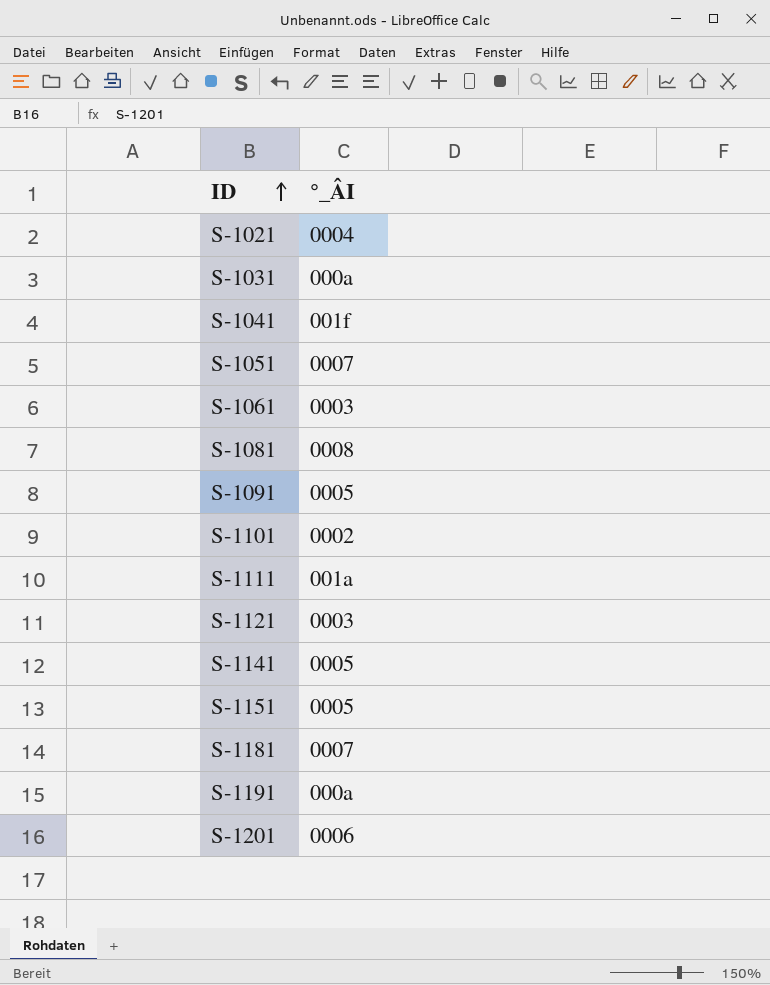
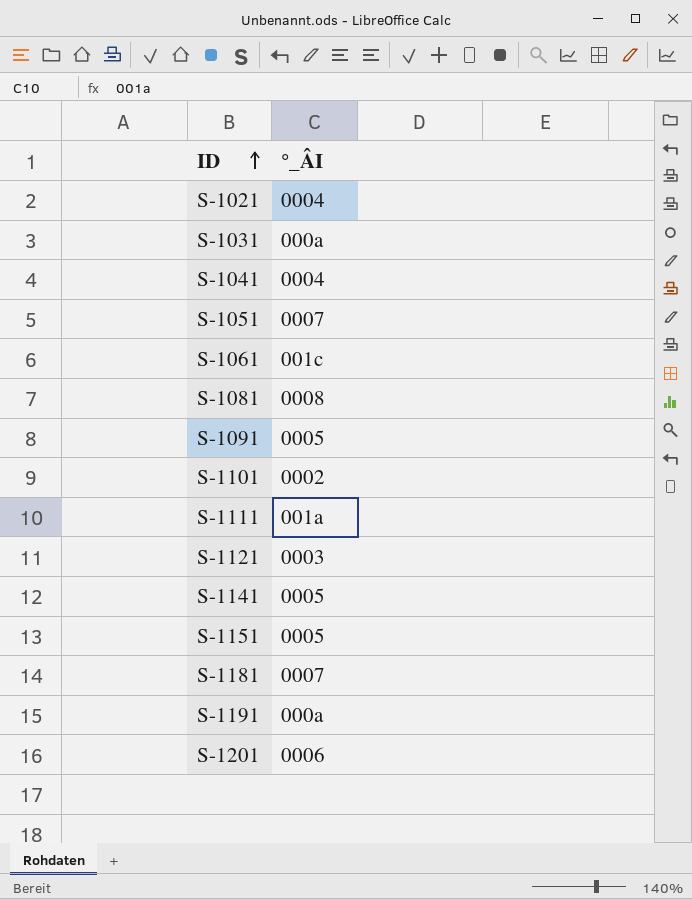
S-1041 | °_ÂI: 001f -> 0004
S-1061 | °_ÂI: 0003 -> 001c

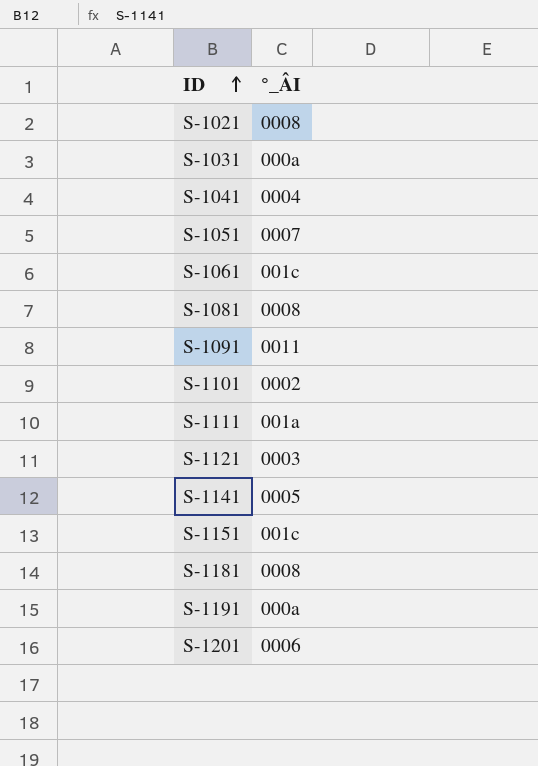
S-1021 | °_ÂI: 0004 -> 0008
S-1091 | °_ÂI: 0005 -> 0011
S-1151 | °_ÂI: 0005 -> 001c
S-1181 | °_ÂI: 0007 -> 0008

